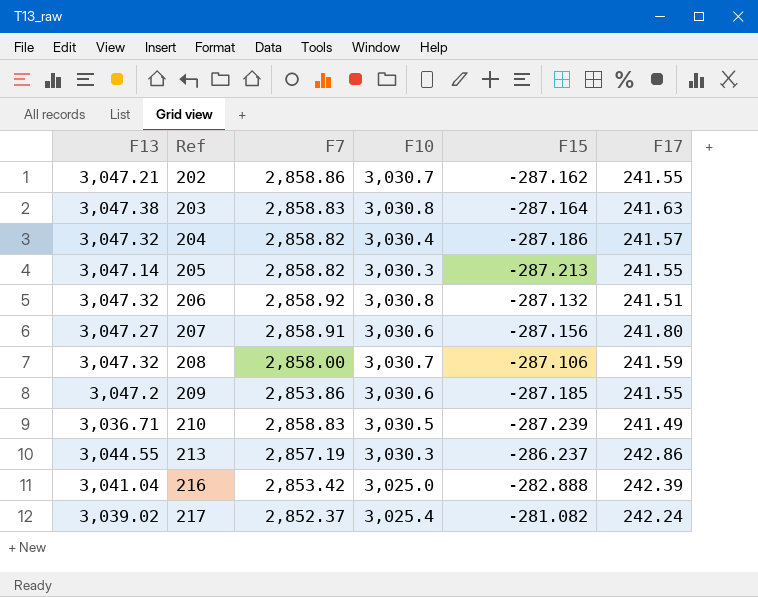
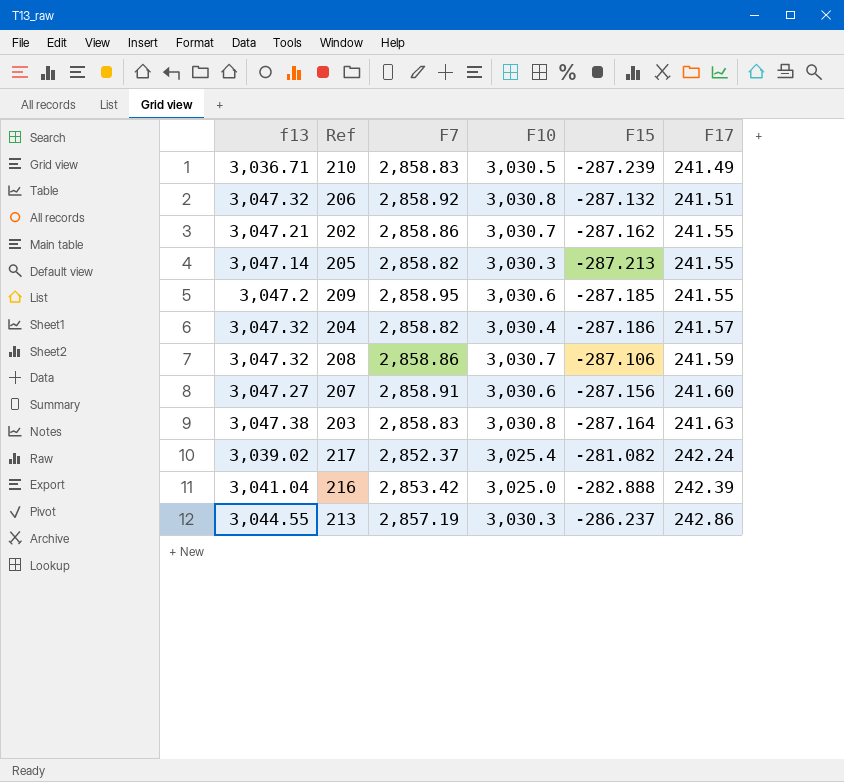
row order: Ref ascending -> F17 ascending
column name: F13 -> f13
209 | F7: 2,853.86 -> 2,858.95
208 | F7: 2,858.00 -> 2,858.86
207 | F17: 241.80 -> 241.60

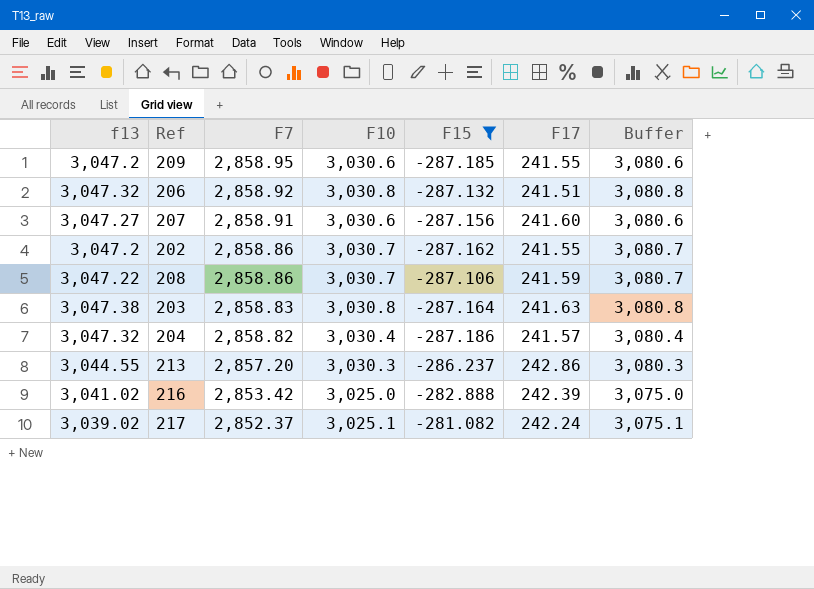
filter: none -> F15 >= -287.186
row order: F17 ascending -> F7 descending
column Buffer | formula: none -> [F10] + 50
202 | f13: 3,047.21 -> 3,047.2
208 | f13: 3,047.32 -> 3,047.22
213 | F7: 2,857.19 -> 2,857.20
216 | f13: 3,041.04 -> 3,041.02
217 | F10: 3,025.4 -> 3,025.1

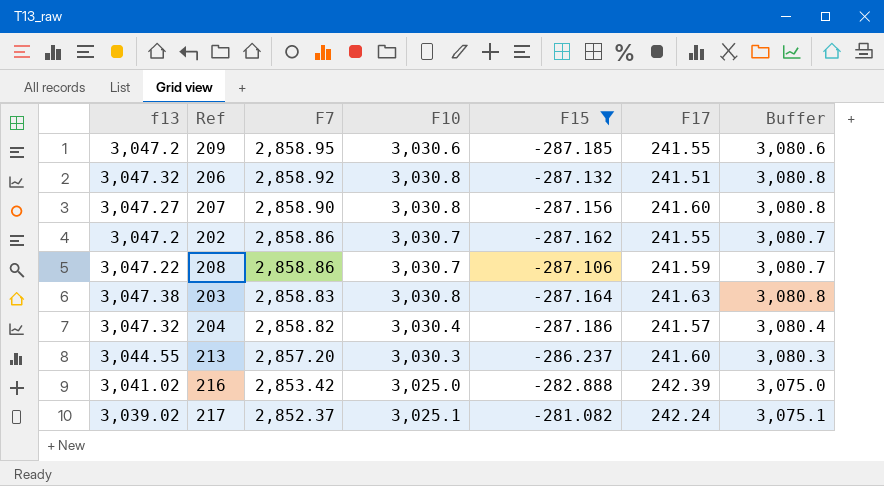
207 | F7: 2,858.91 -> 2,858.90
207 | F10: 3,030.6 -> 3,030.8
207 | Buffer: 3,080.6 -> 3,080.8
213 | F17: 242.86 -> 241.60

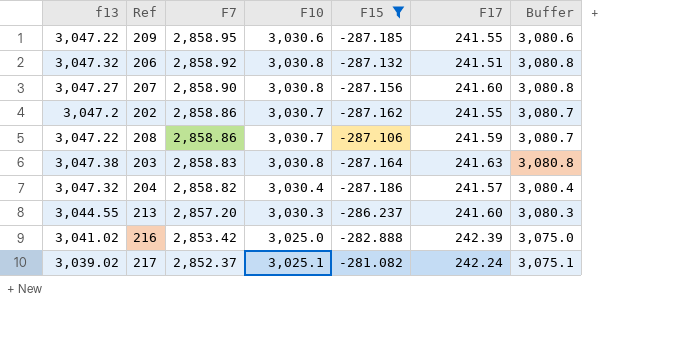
209 | f13: 3,047.2 -> 3,047.22

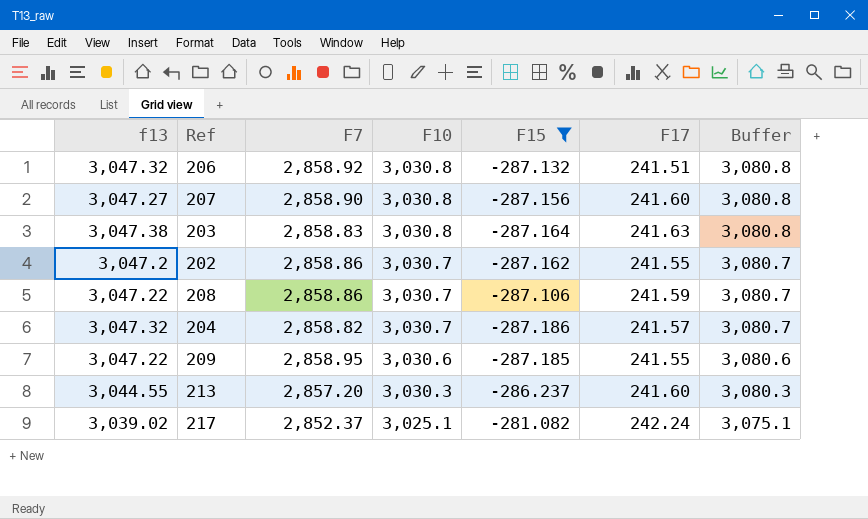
row order: F7 descending -> F10 descending
row 216: 3,041.02 | 2,853.42 | 3,025.0 | -282.888 | 242.39 | 3,075.0 -> none
204 | F10: 3,030.4 -> 3,030.7
204 | Buffer: 3,080.4 -> 3,080.7

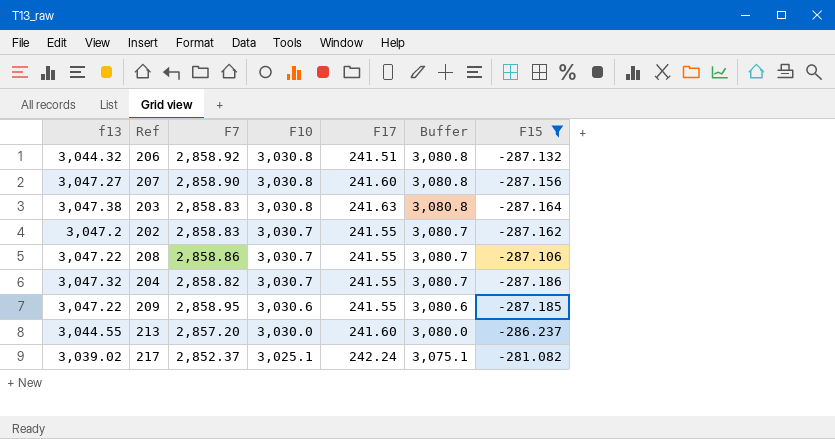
column F15 | position: 5 -> 7
206 | f13: 3,047.32 -> 3,044.32
202 | F7: 2,858.86 -> 2,858.83
208 | F17: 241.59 -> 241.55
204 | F17: 241.57 -> 241.55
213 | F10: 3,030.3 -> 3,030.0
213 | Buffer: 3,080.3 -> 3,080.0

